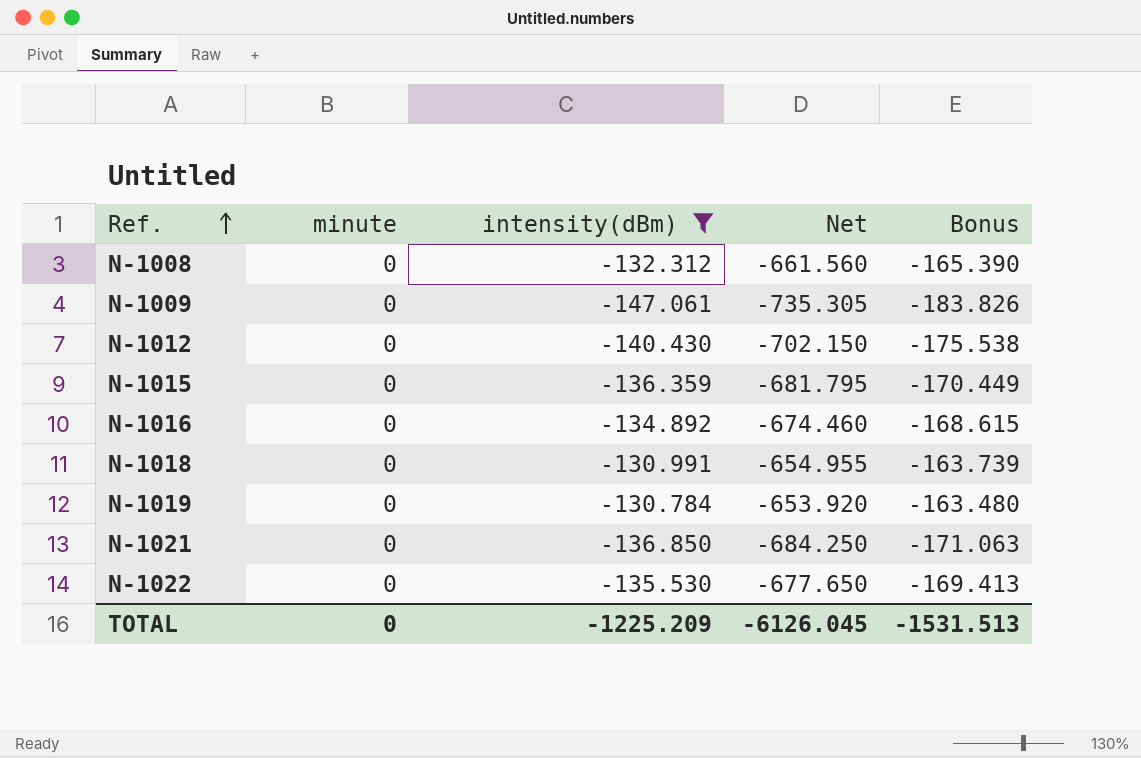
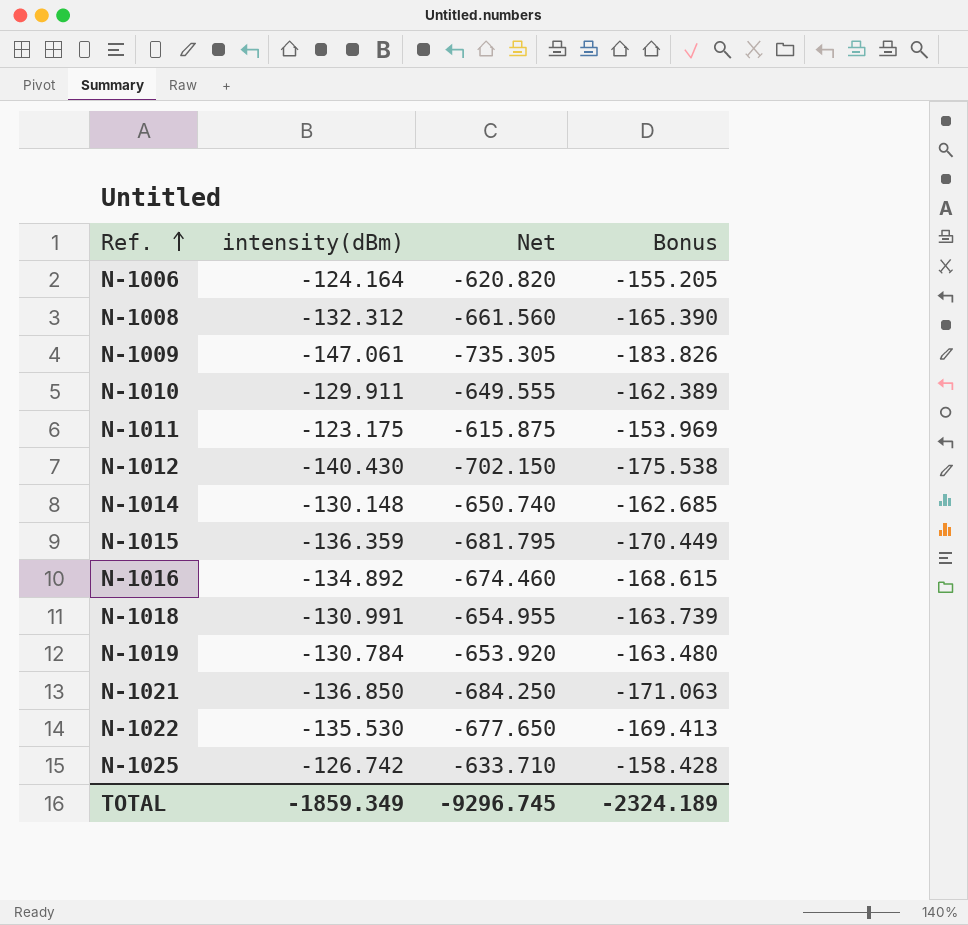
filter: intensity(dBm) <= -130.784 -> none
column minute | position: 2 -> none
TOTAL | intensity(dBm): -1225.209 -> -1859.349
TOTAL | Net: -6126.045 -> -9296.745
TOTAL | Bonus: -1531.513 -> -2324.189

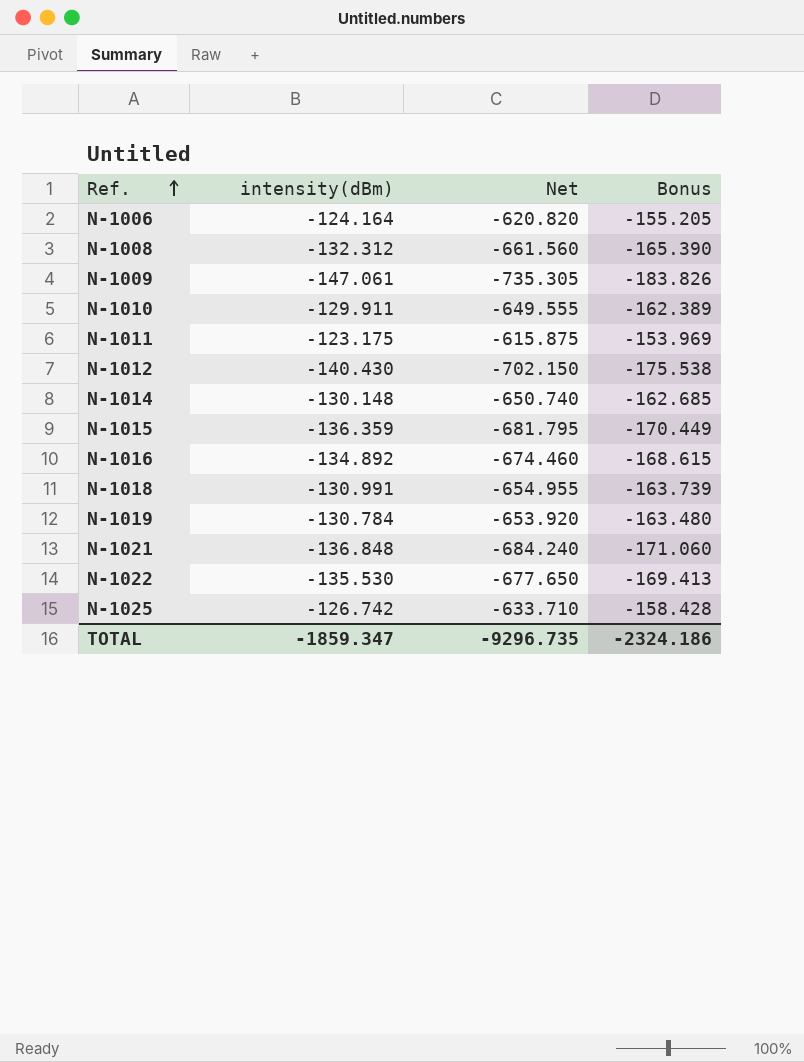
N-1021 | intensity(dBm): -136.850 -> -136.848
N-1021 | Net: -684.250 -> -684.240
N-1021 | Bonus: -171.063 -> -171.060
TOTAL | intensity(dBm): -1859.349 -> -1859.347
TOTAL | Net: -9296.745 -> -9296.735
TOTAL | Bonus: -2324.189 -> -2324.186

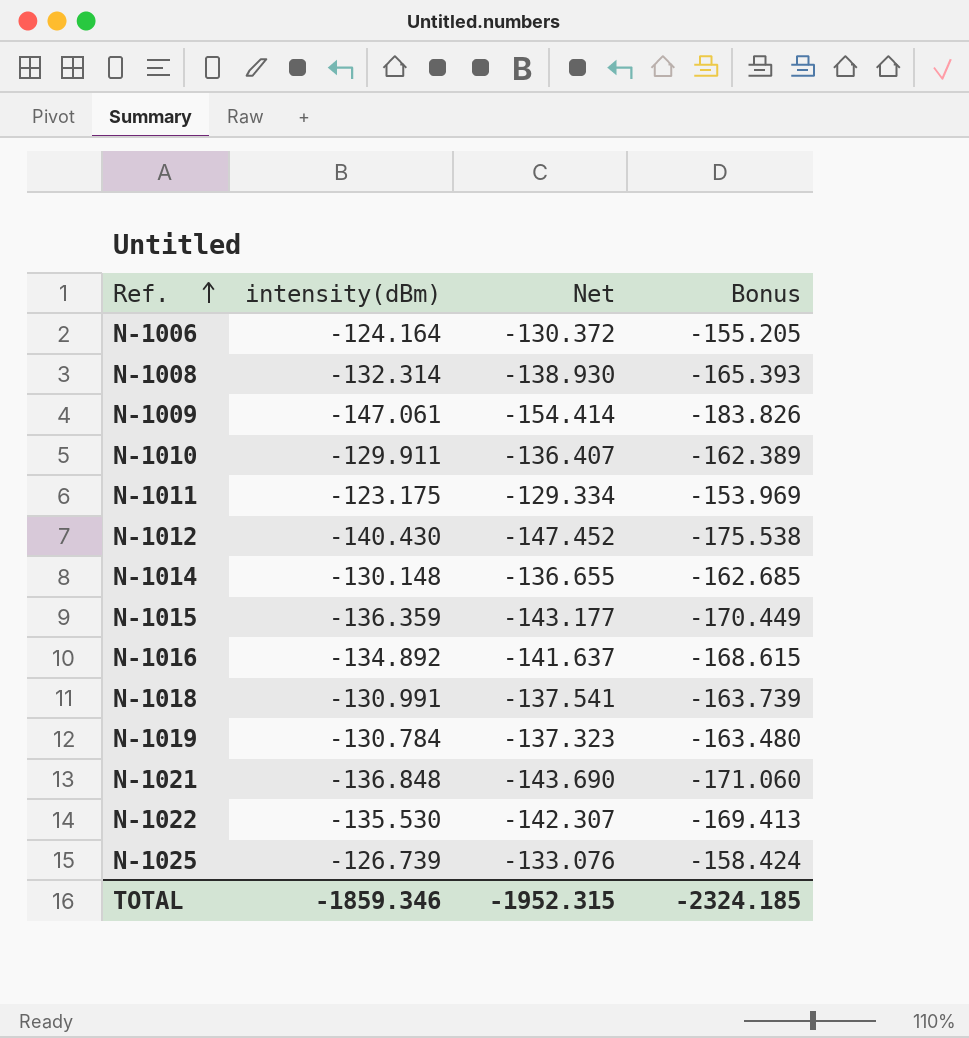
column Net | formula: [intensity(dBm)] * 5 -> [intensity(dBm)] * 1.05
N-1008 | intensity(dBm): -132.312 -> -132.314
N-1008 | Bonus: -165.390 -> -165.393
N-1025 | intensity(dBm): -126.742 -> -126.739
N-1025 | Bonus: -158.428 -> -158.424
TOTAL | intensity(dBm): -1859.347 -> -1859.346
TOTAL | Net: -9296.735 -> -1952.315
TOTAL | Bonus: -2324.186 -> -2324.185

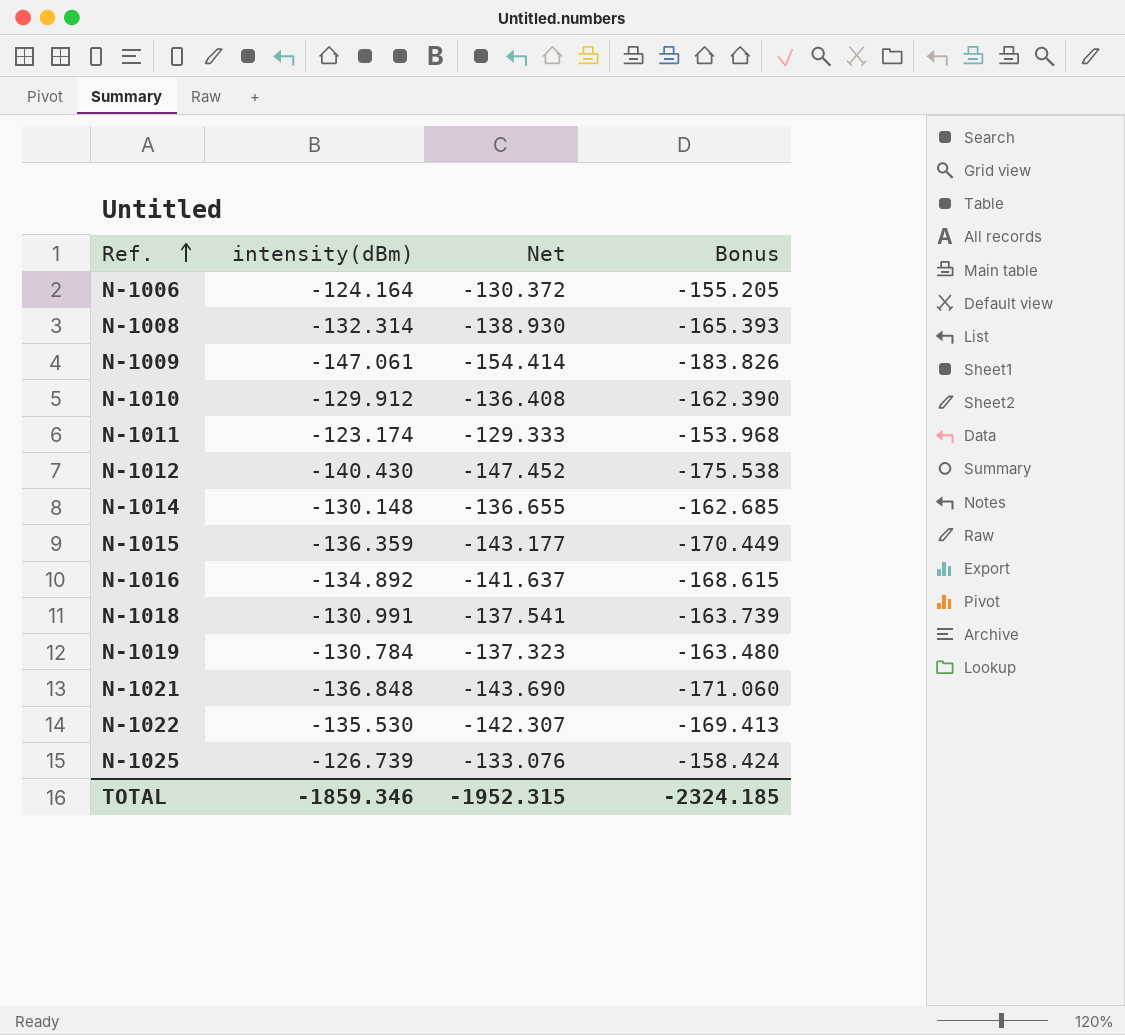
N-1010 | intensity(dBm): -129.911 -> -129.912
N-1010 | Net: -136.407 -> -136.408
N-1010 | Bonus: -162.389 -> -162.390
N-1011 | intensity(dBm): -123.175 -> -123.174
N-1011 | Net: -129.334 -> -129.333
N-1011 | Bonus: -153.969 -> -153.968

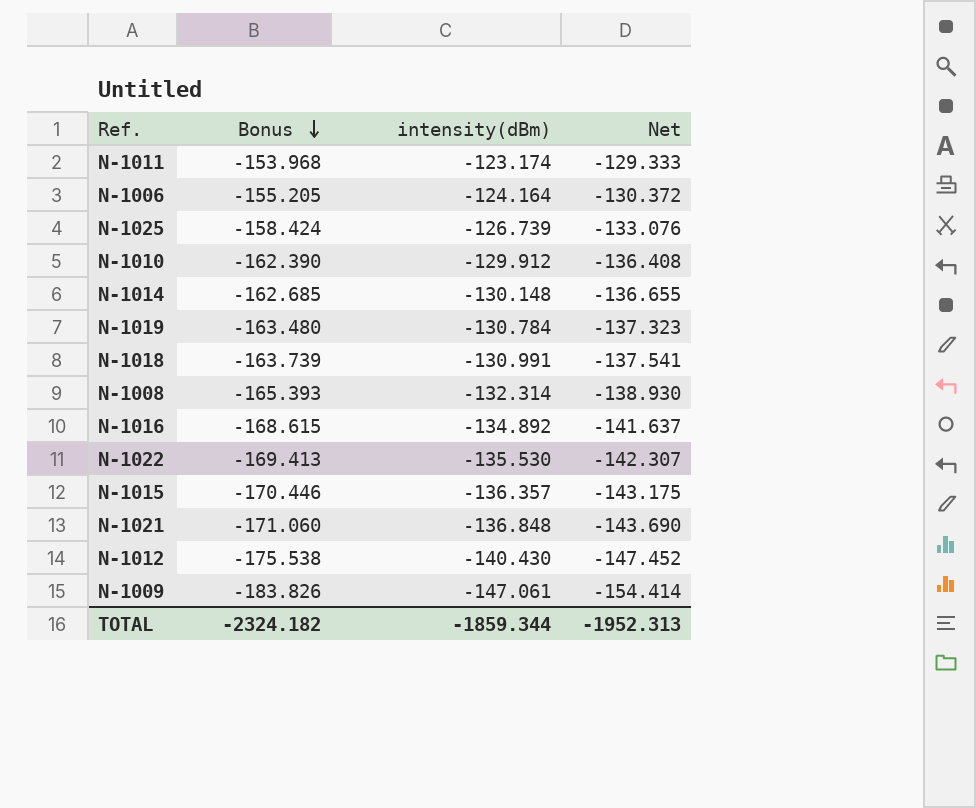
row order: Ref. ascending -> Bonus descending
column Bonus | position: 4 -> 2
N-1015 | Bonus: -170.449 -> -170.446
N-1015 | intensity(dBm): -136.359 -> -136.357
N-1015 | Net: -143.177 -> -143.175
TOTAL | Bonus: -2324.185 -> -2324.182
TOTAL | intensity(dBm): -1859.346 -> -1859.344
TOTAL | Net: -1952.315 -> -1952.313

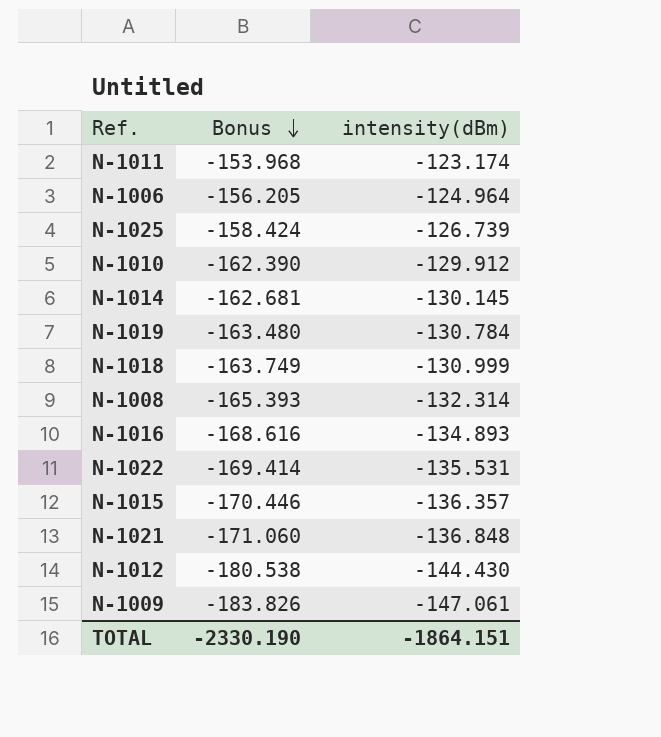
column Net | formula: [intensity(dBm)] * 1.05 -> none
N-1006 | Bonus: -155.205 -> -156.205
N-1006 | intensity(dBm): -124.164 -> -124.964
N-1014 | Bonus: -162.685 -> -162.681
N-1014 | intensity(dBm): -130.148 -> -130.145
N-1018 | Bonus: -163.739 -> -163.749
N-1018 | intensity(dBm): -130.991 -> -130.999
N-1016 | Bonus: -168.615 -> -168.616
N-1016 | intensity(dBm): -134.892 -> -134.893
N-1022 | Bonus: -169.413 -> -169.414
N-1022 | intensity(dBm): -135.530 -> -135.531
N-1012 | Bonus: -175.538 -> -180.538
N-1012 | intensity(dBm): -140.430 -> -144.430
TOTAL | Bonus: -2324.182 -> -2330.190
TOTAL | intensity(dBm): -1859.344 -> -1864.151

